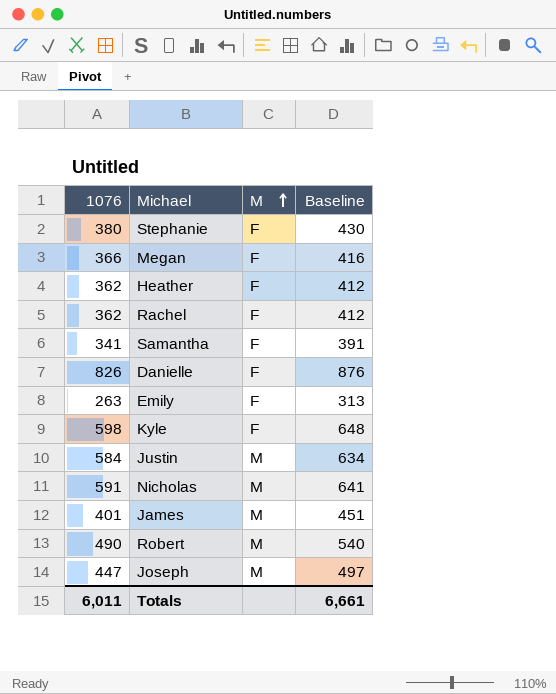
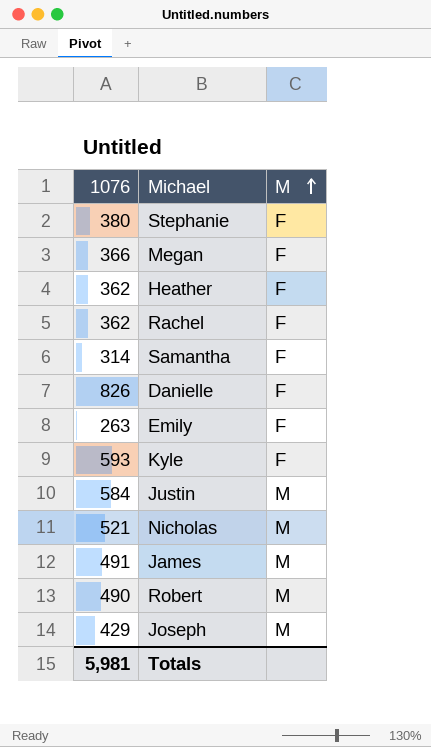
column Baseline | formula: [1076] + 50 -> none
Samantha | 1076: 341 -> 314
Kyle | 1076: 598 -> 593
Nicholas | 1076: 591 -> 521
James | 1076: 401 -> 491
Joseph | 1076: 447 -> 429
Totals | 1076: 6,011 -> 5,981

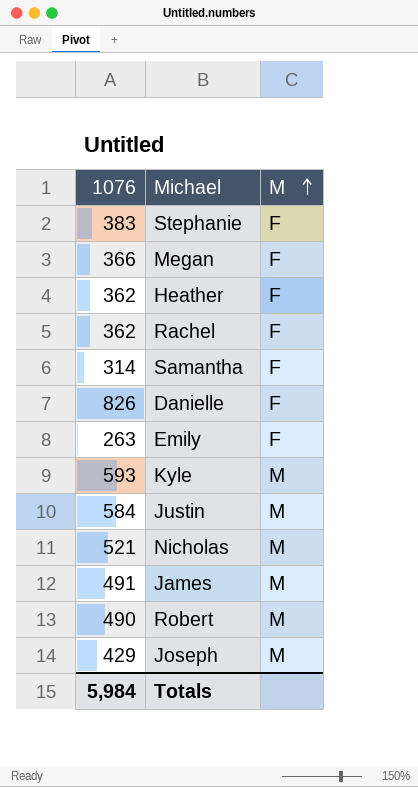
Stephanie | 1076: 380 -> 383
Kyle | M: F -> M
Totals | 1076: 5,981 -> 5,984

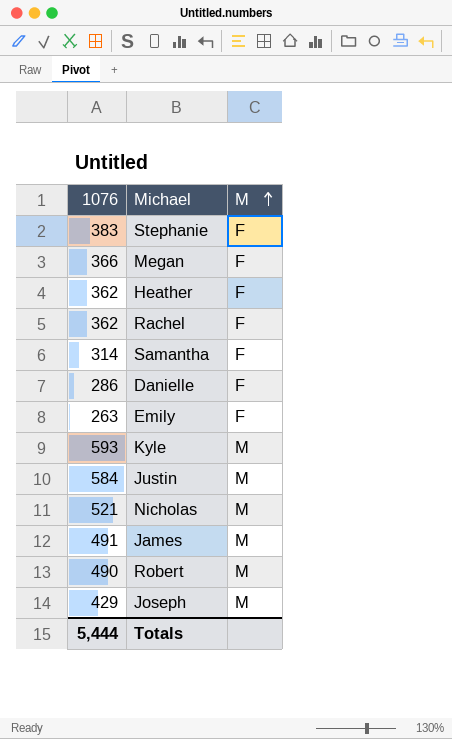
Danielle | 1076: 826 -> 286
Totals | 1076: 5,984 -> 5,444

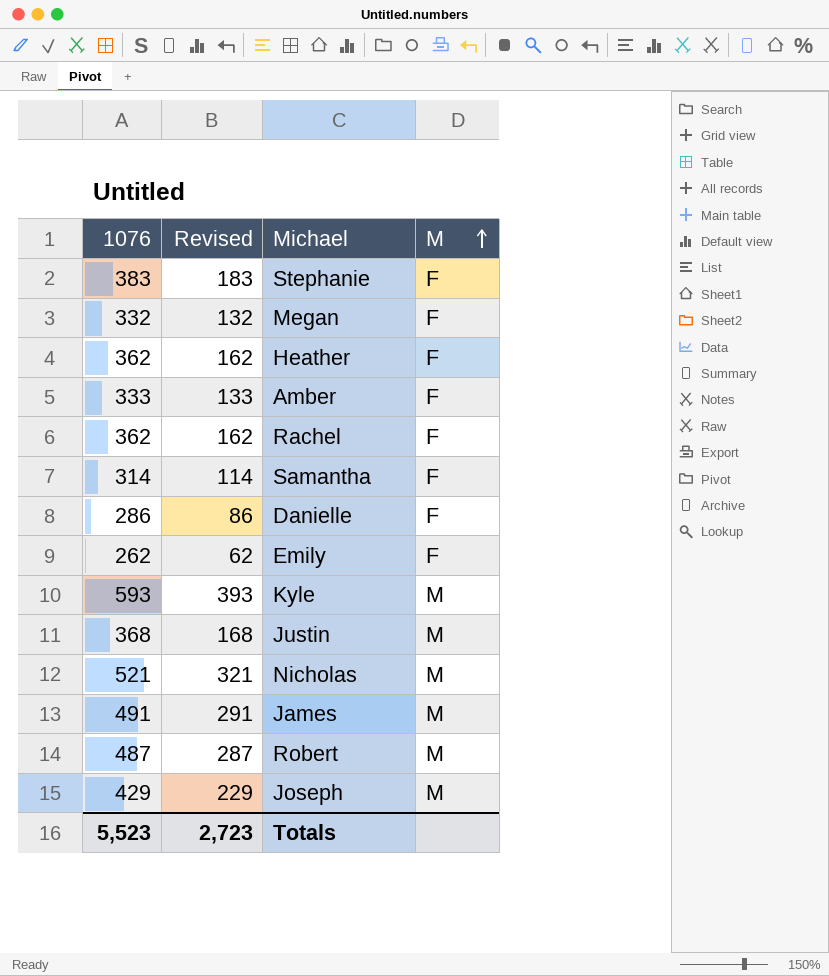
column Revised | formula: none -> [1076] - 200
Megan | 1076: 366 -> 332
row Amber: none -> 333 | 133 | F
Emily | 1076: 263 -> 262
Justin | 1076: 584 -> 368
Robert | 1076: 490 -> 487
Totals | 1076: 5,444 -> 5,523

